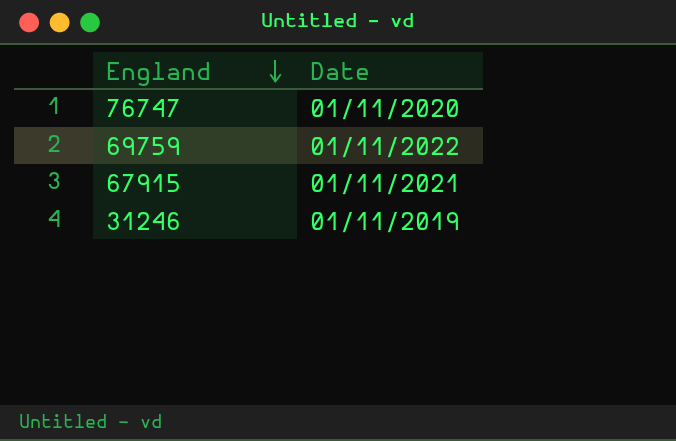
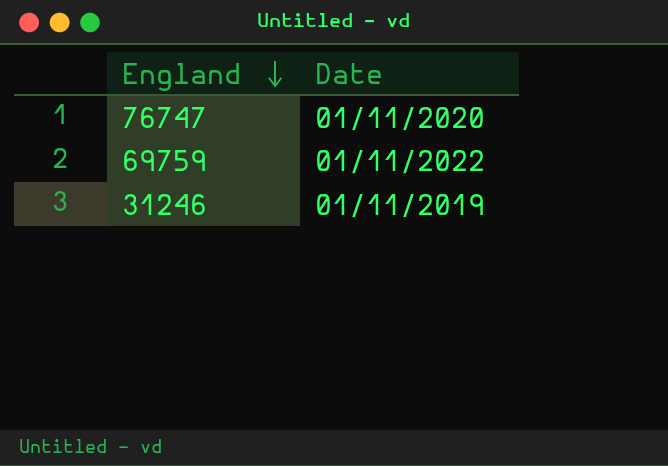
row 67915: 01/11/2021 -> none

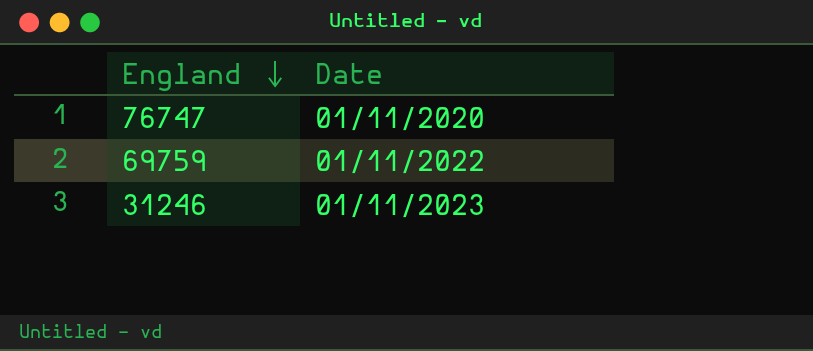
31246 | Date: 01/11/2019 -> 01/11/2023

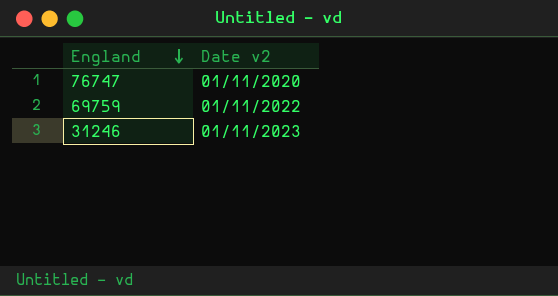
column name: Date -> Date v2

